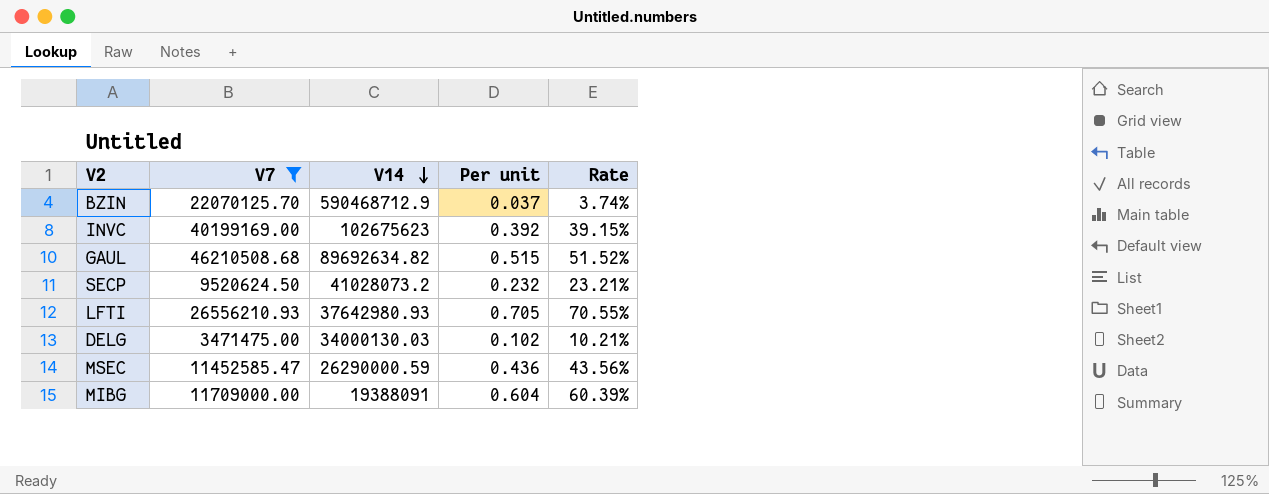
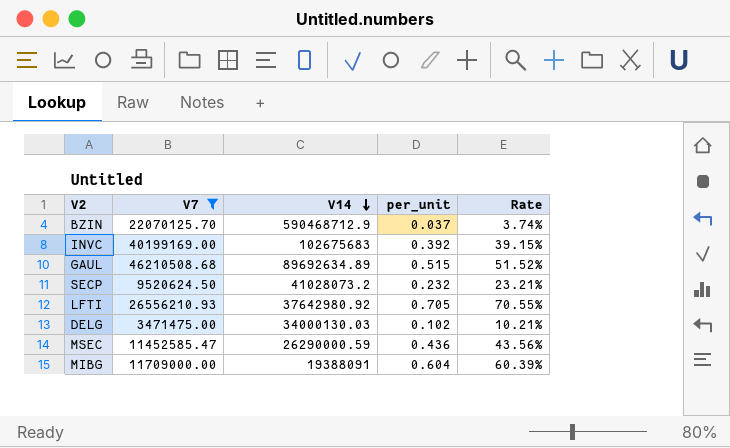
column name: Per unit -> per_unit
INVC | V14: 102675623 -> 102675683
GAUL | V14: 89692634.82 -> 89692634.89
LFTI | V14: 37642980.93 -> 37642980.92

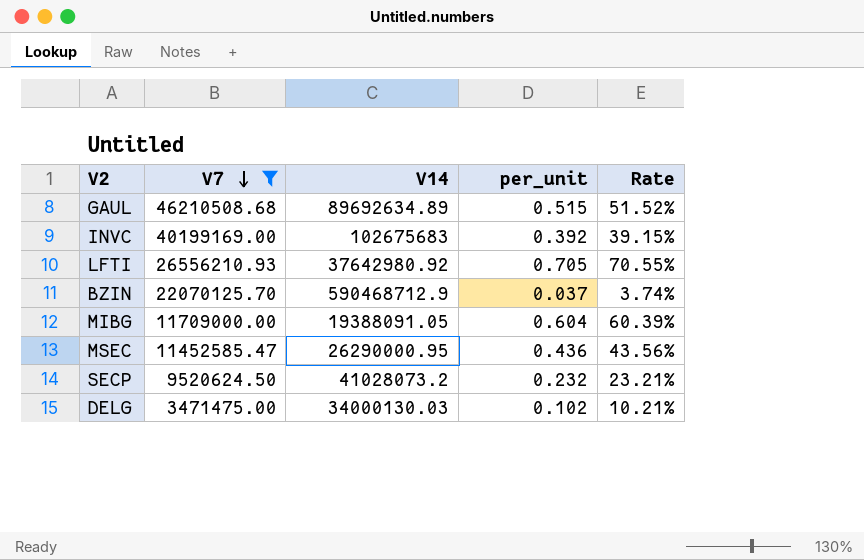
row order: V14 descending -> V7 descending
MIBG | V14: 19388091 -> 19388091.05
MSEC | V14: 26290000.59 -> 26290000.95

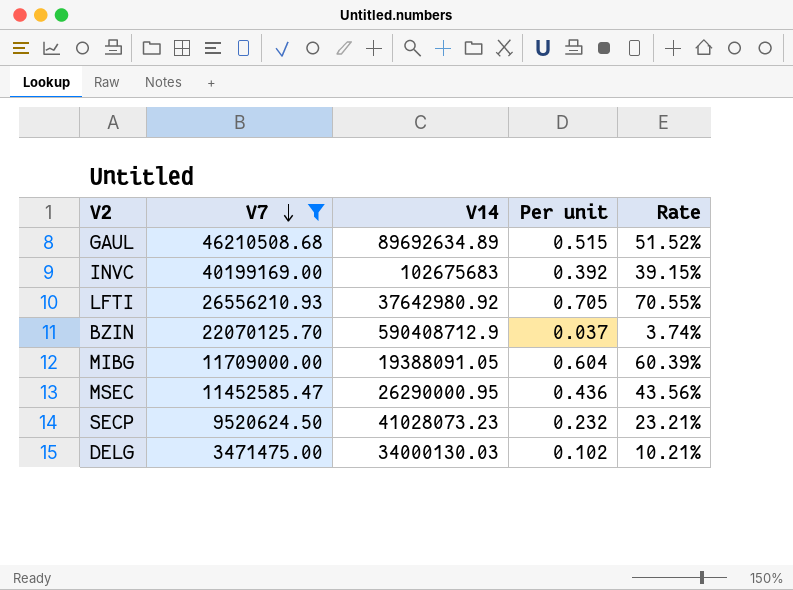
column name: per_unit -> Per unit
BZIN | V14: 590468712.9 -> 590408712.9
SECP | V14: 41028073.2 -> 41028073.23

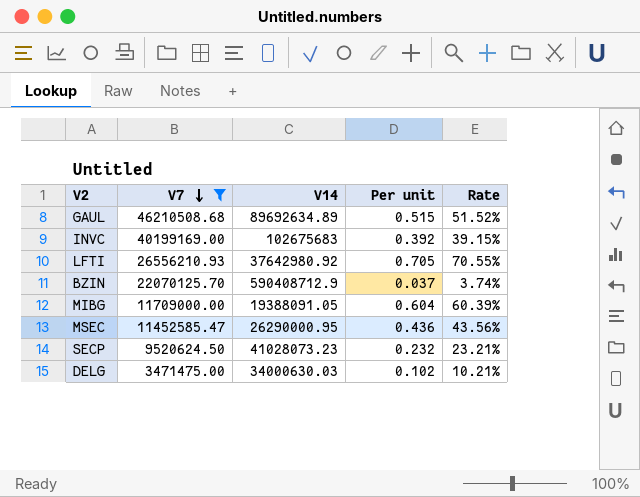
DELG | V14: 34000130.03 -> 34000630.03

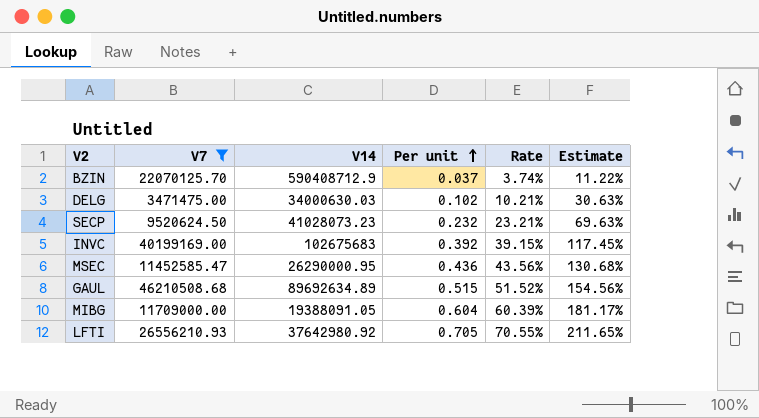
row order: V7 descending -> Per unit ascending
column Estimate | formula: none -> [Rate] * 3

